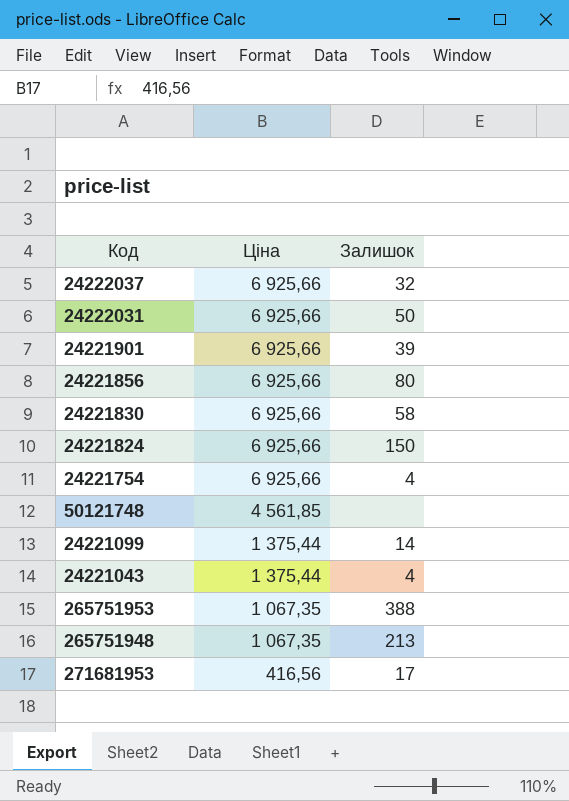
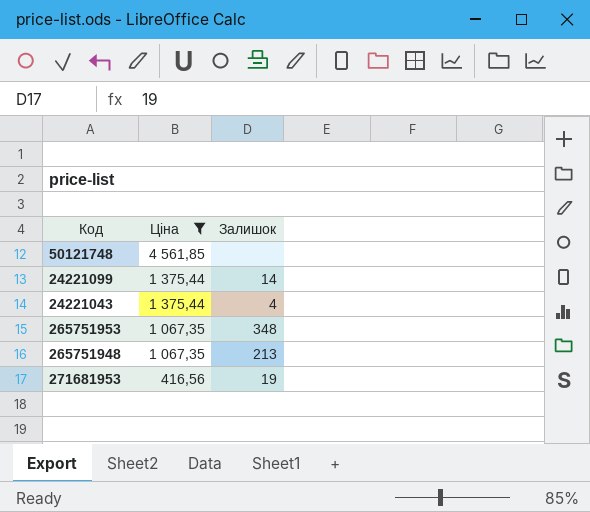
filter: none -> Ціна != 6 925,66
265751953 | Залишок: 388 -> 348
271681953 | Залишок: 17 -> 19

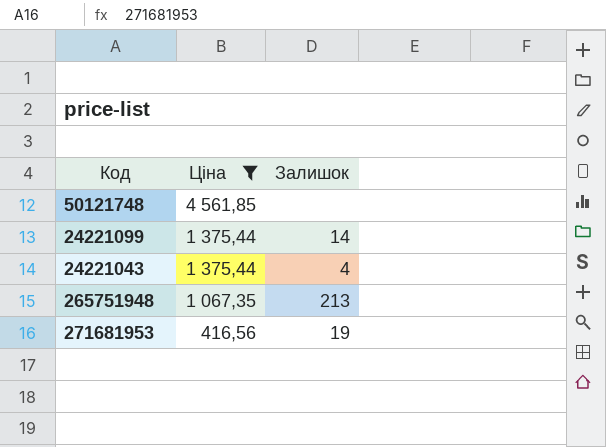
row 265751953: 1 067,35 | 348 -> none

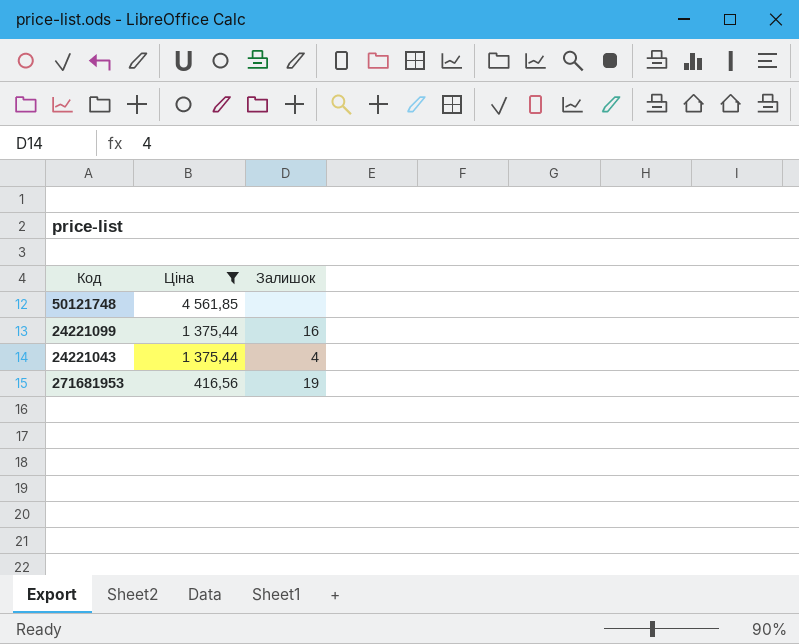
row 265751948: 1 067,35 | 213 -> none
24221099 | Залишок: 14 -> 16

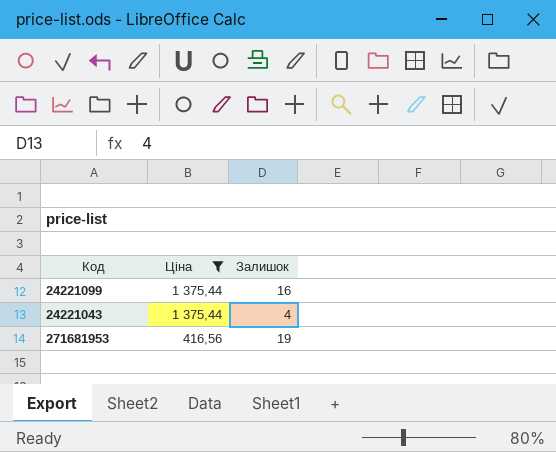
row 50121748: 4 561,85 | none -> none

